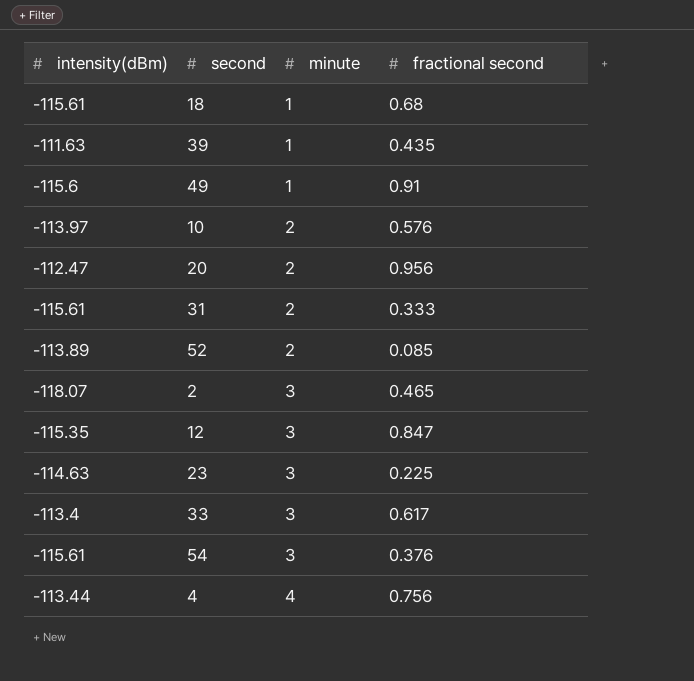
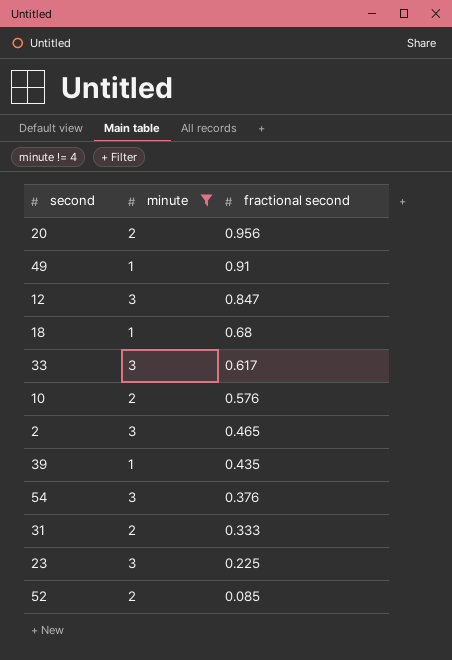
filter: none -> minute != 4
row order: minute ascending -> fractional second descending
column intensity(dBm) | position: 1 -> none

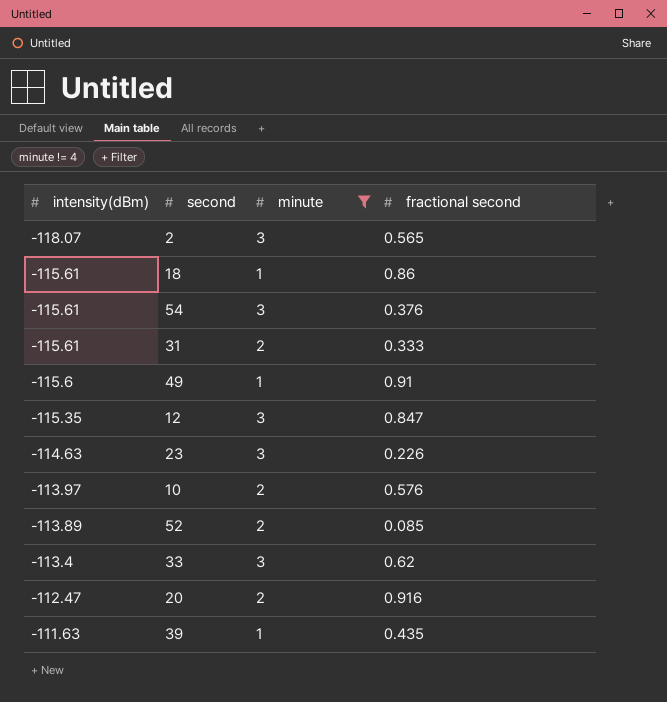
row order: fractional second descending -> intensity(dBm) ascending
column intensity(dBm) | position: none -> 1
2 | fractional second: 0.465 -> 0.565
18 | fractional second: 0.68 -> 0.86
23 | fractional second: 0.225 -> 0.226
33 | fractional second: 0.617 -> 0.62
20 | fractional second: 0.956 -> 0.916

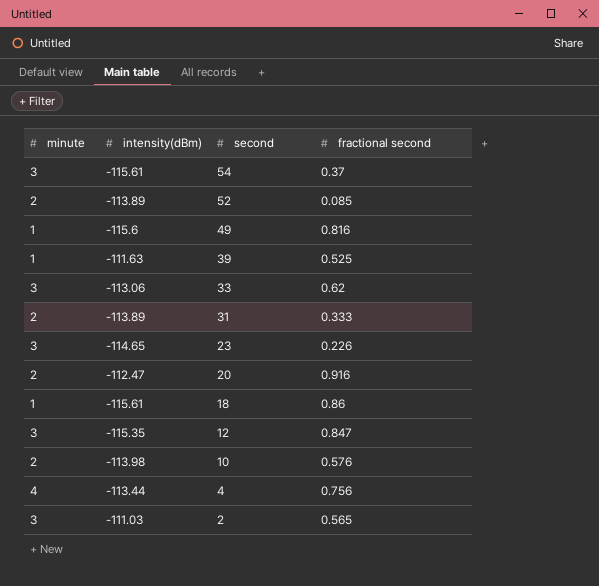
filter: minute != 4 -> none
row order: intensity(dBm) ascending -> second descending
column minute | position: 3 -> 1
54 | fractional second: 0.376 -> 0.37
49 | fractional second: 0.91 -> 0.816
39 | fractional second: 0.435 -> 0.525
33 | intensity(dBm): -113.4 -> -113.06
31 | intensity(dBm): -115.61 -> -113.89
23 | intensity(dBm): -114.63 -> -114.65
10 | intensity(dBm): -113.97 -> -113.98
2 | intensity(dBm): -118.07 -> -111.03

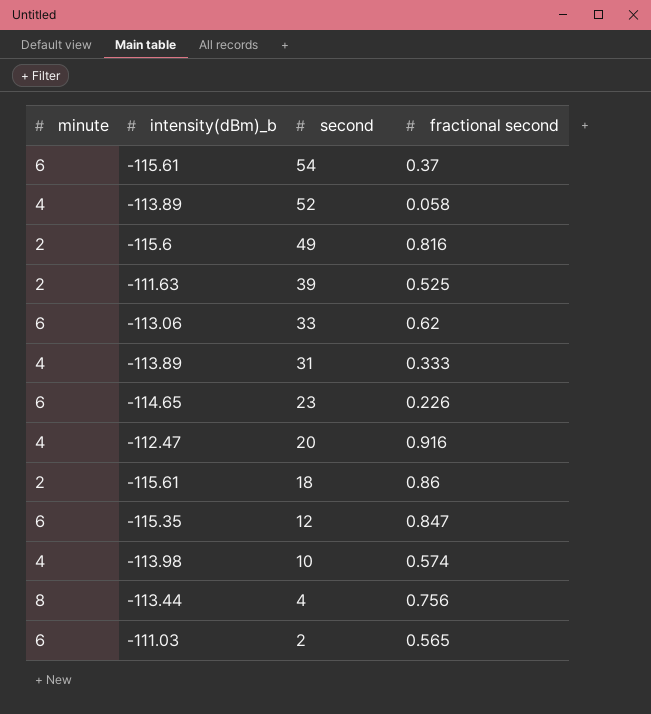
column name: intensity(dBm) -> intensity(dBm)_b
54 | minute: 3 -> 6
52 | minute: 2 -> 4
52 | fractional second: 0.085 -> 0.058
49 | minute: 1 -> 2
39 | minute: 1 -> 2
33 | minute: 3 -> 6
31 | minute: 2 -> 4
23 | minute: 3 -> 6
20 | minute: 2 -> 4
18 | minute: 1 -> 2
12 | minute: 3 -> 6
10 | minute: 2 -> 4
10 | fractional second: 0.576 -> 0.574
4 | minute: 4 -> 8
2 | minute: 3 -> 6

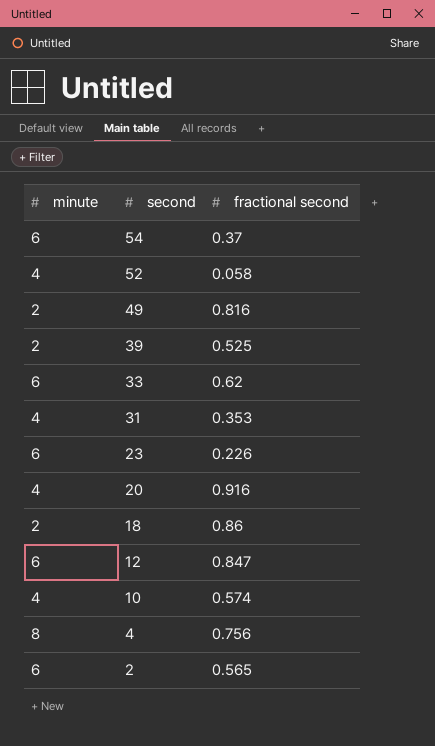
column intensity(dBm)_b | position: 2 -> none
31 | fractional second: 0.333 -> 0.353

